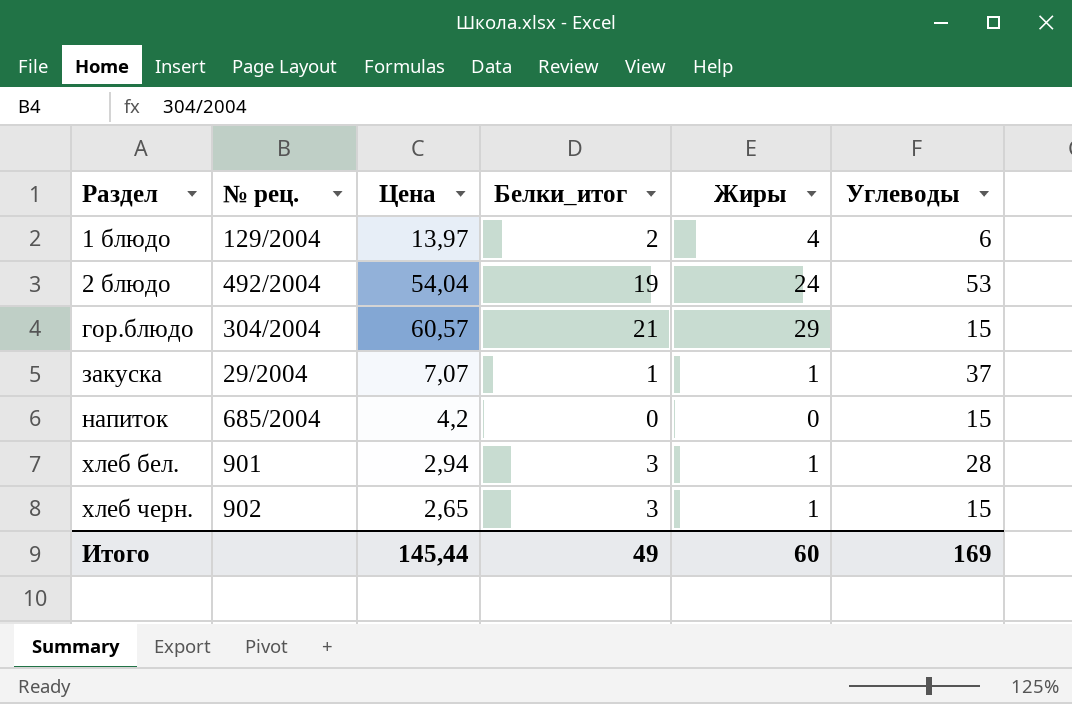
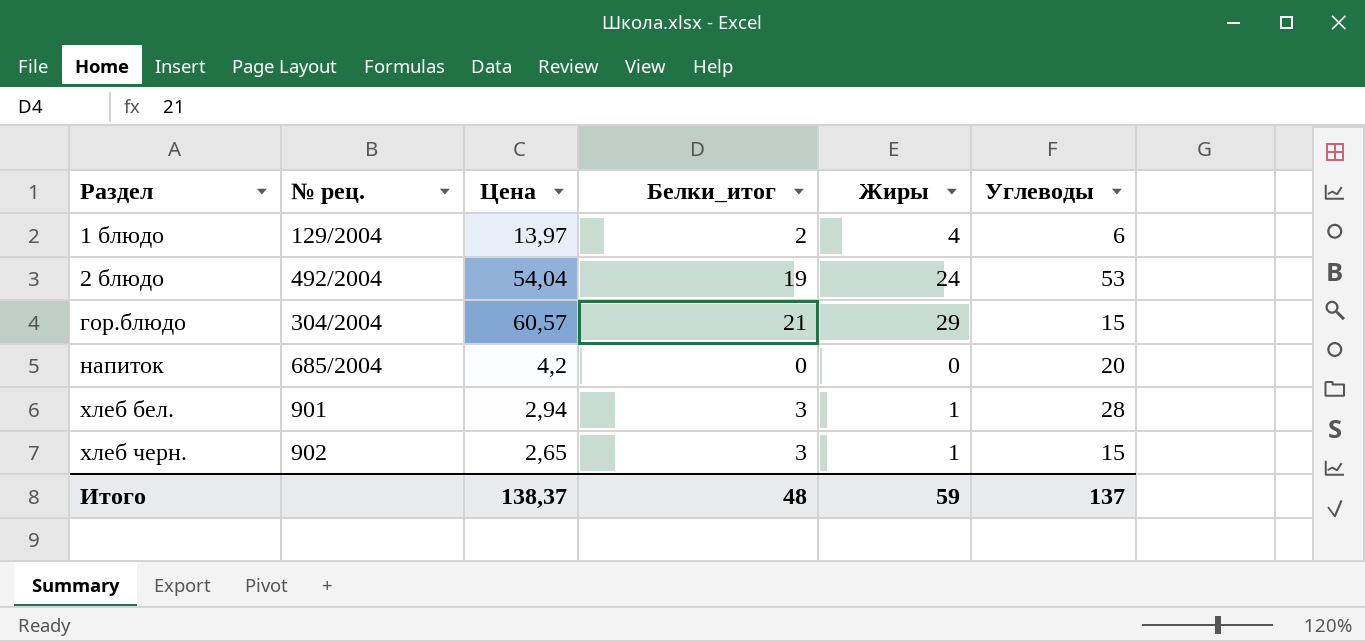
row закуска: 29/2004 | 7,07 | 1 | 1 | 37 -> none
напиток | Углеводы: 15 -> 20
Итого | Цена: 145,44 -> 138,37
Итого | Белки_итог: 49 -> 48
Итого | Жиры: 60 -> 59
Итого | Углеводы: 169 -> 137

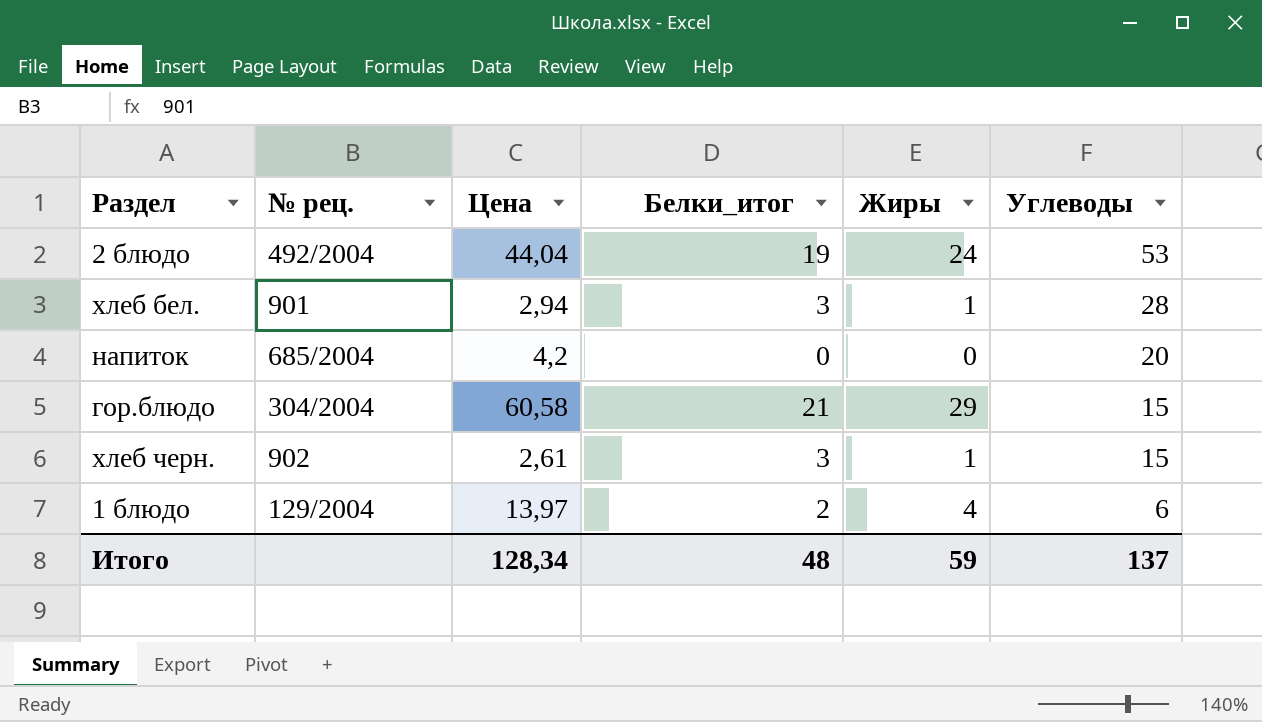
row order: Раздел ascending -> Углеводы descending
2 блюдо | Цена: 54,04 -> 44,04
гор.блюдо | Цена: 60,57 -> 60,58
хлеб черн. | Цена: 2,65 -> 2,61
Итого | Цена: 138,37 -> 128,34

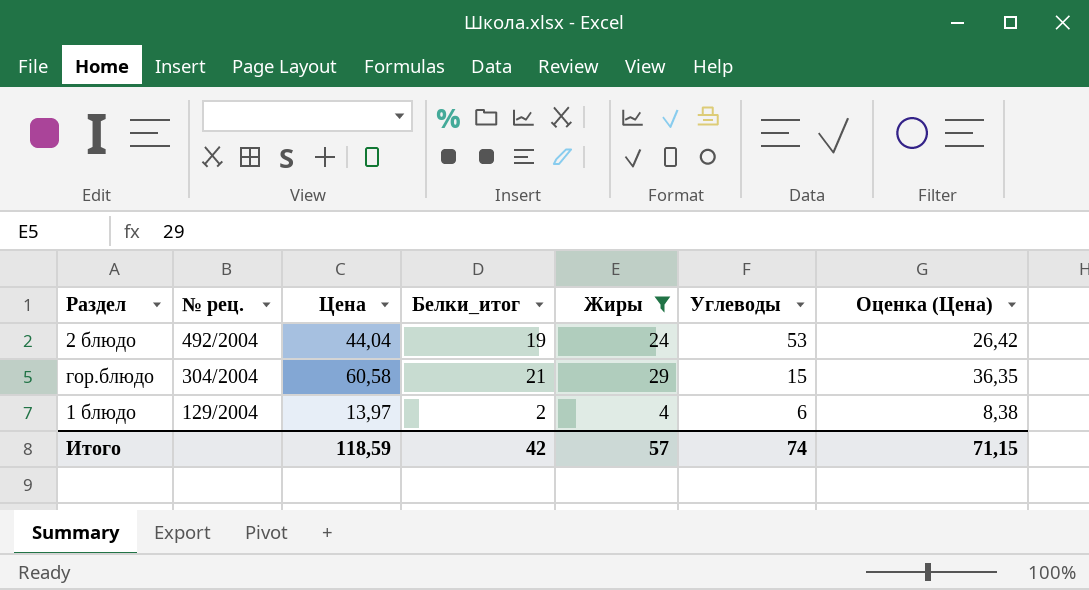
filter: none -> Жиры >= 4
column Оценка (Цена) | formula: none -> [Цена] * 0,6
Итого | Цена: 128,34 -> 118,59
Итого | Белки_итог: 48 -> 42
Итого | Жиры: 59 -> 57
Итого | Углеводы: 137 -> 74

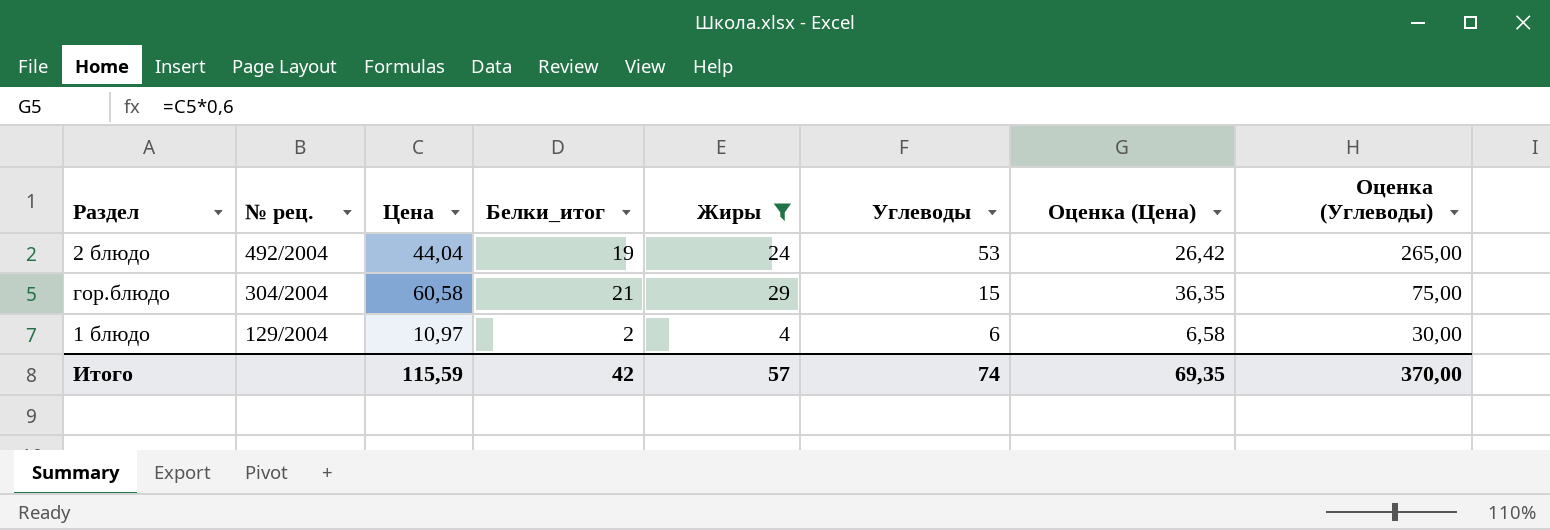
column Оценка (Углеводы) | formula: none -> [Углеводы] * 5
1 блюдо | Цена: 13,97 -> 10,97
1 блюдо | Оценка (Цена): 8,38 -> 6,58
Итого | Цена: 118,59 -> 115,59
Итого | Оценка (Цена): 71,15 -> 69,35

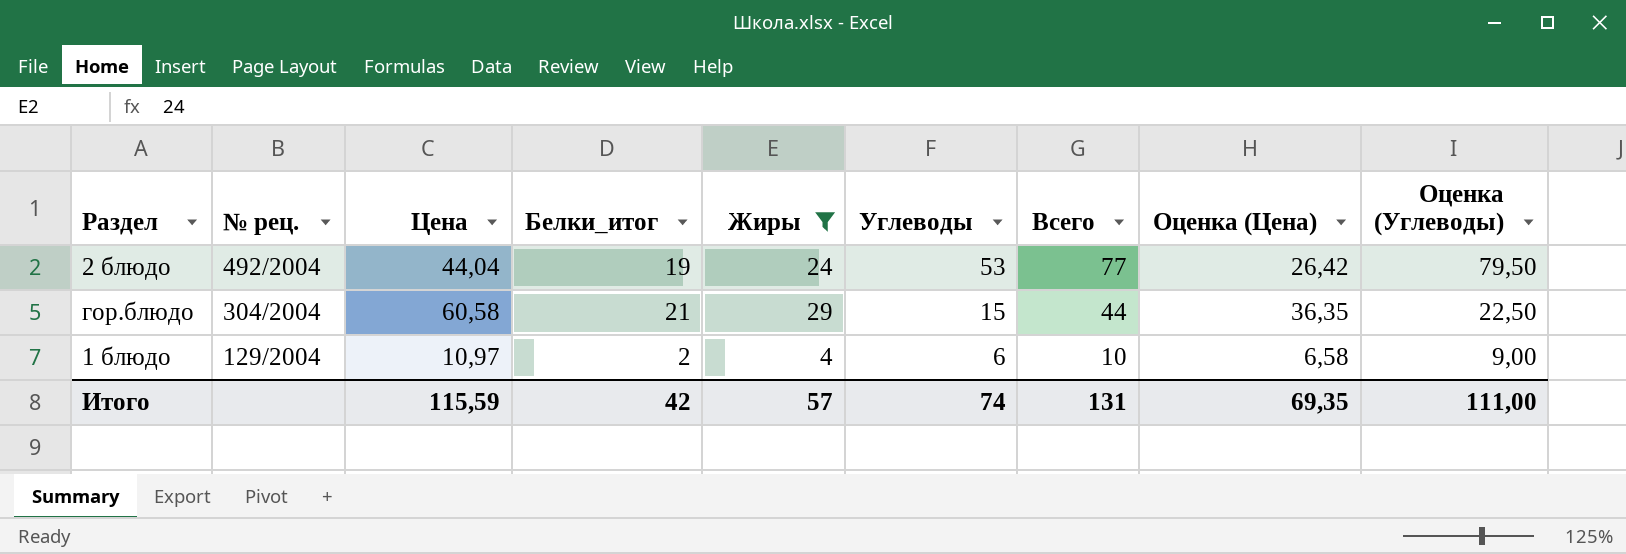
column Всего | formula: none -> [Жиры] + [Углеводы]
column Оценка (Углеводы) | formula: [Углеводы] * 5 -> [Углеводы] * 1,5
Итого | Оценка (Углеводы): 370,00 -> 111,00

